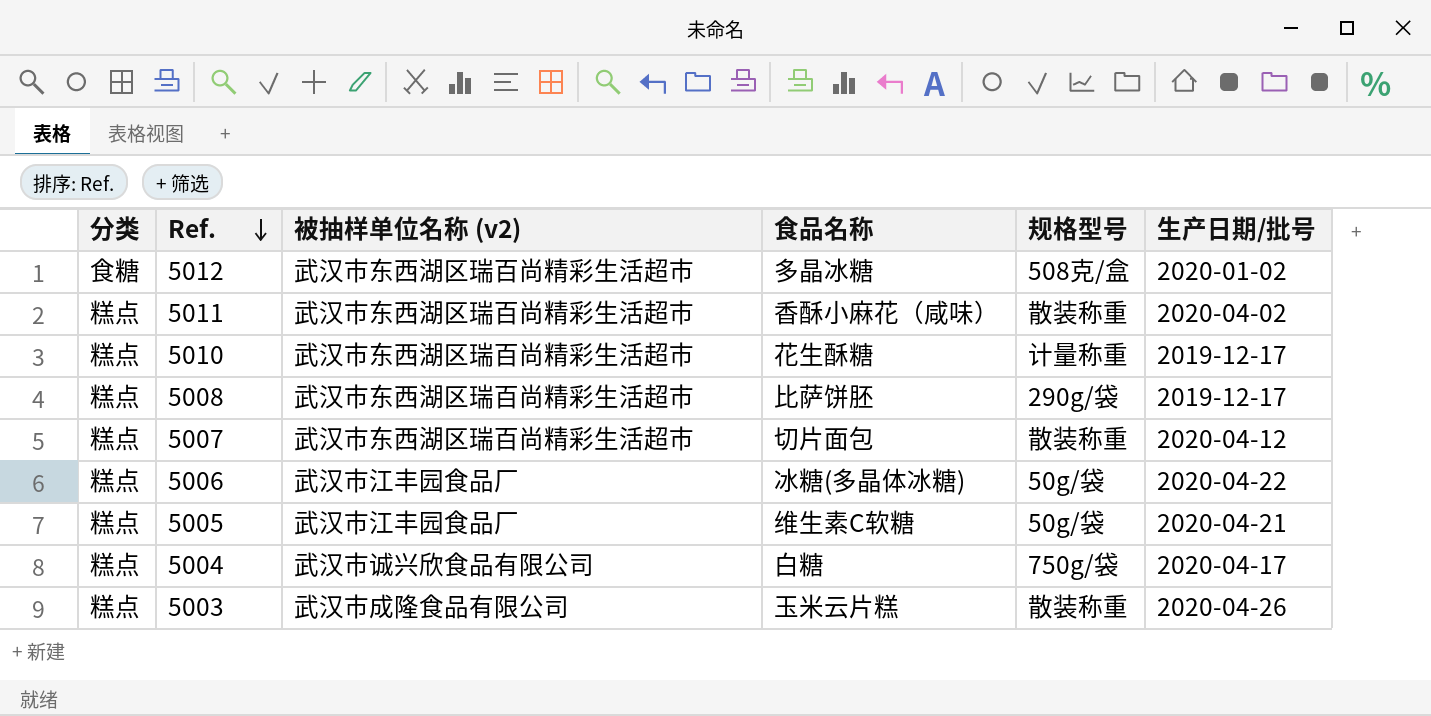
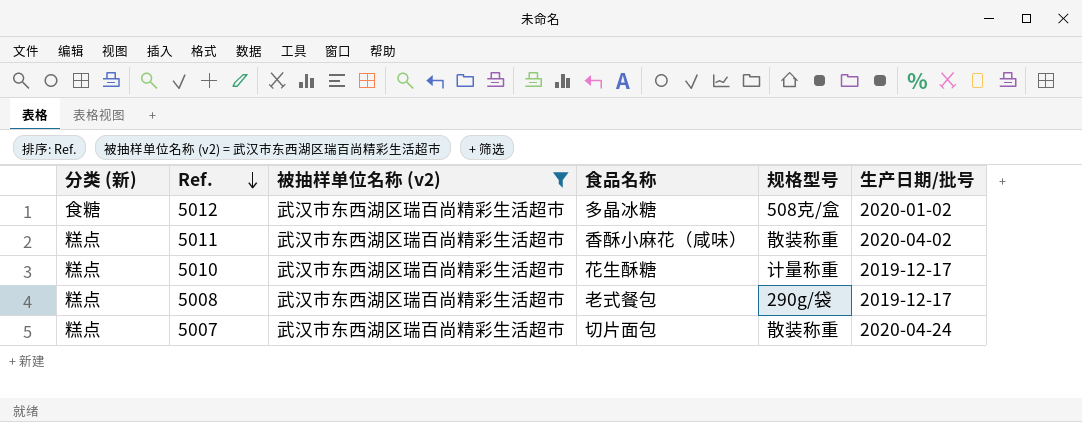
filter: none -> 被抽样单位名称 (v2) = 武汉市东西湖区瑞百尚精彩生活超市
column name: 分类 -> 分类 (新)
5008 | 食品名称: 比萨饼胚 -> 老式餐包
5007 | 生产日期/批号: 2020-04-12 -> 2020-04-24

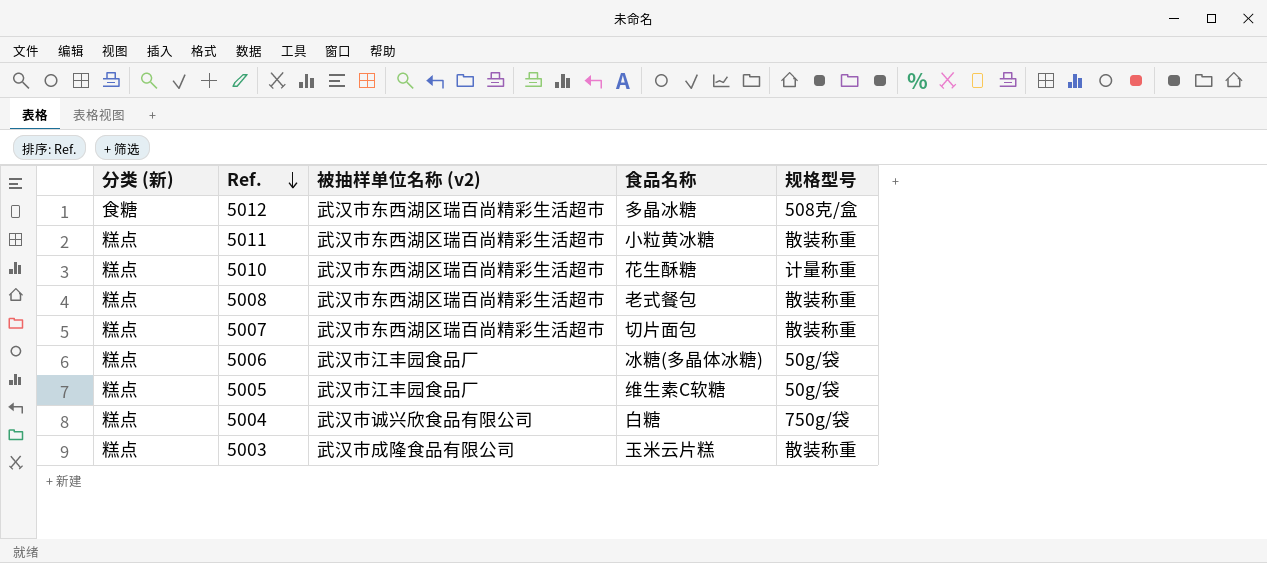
filter: 被抽样单位名称 (v2) = 武汉市东西湖区瑞百尚精彩生活超市 -> none
column 生产日期/批号 | position: 6 -> none
5011 | 食品名称: 香酥小麻花（咸味） -> 小粒黄冰糖
5008 | 规格型号: 290g/袋 -> 散装称重

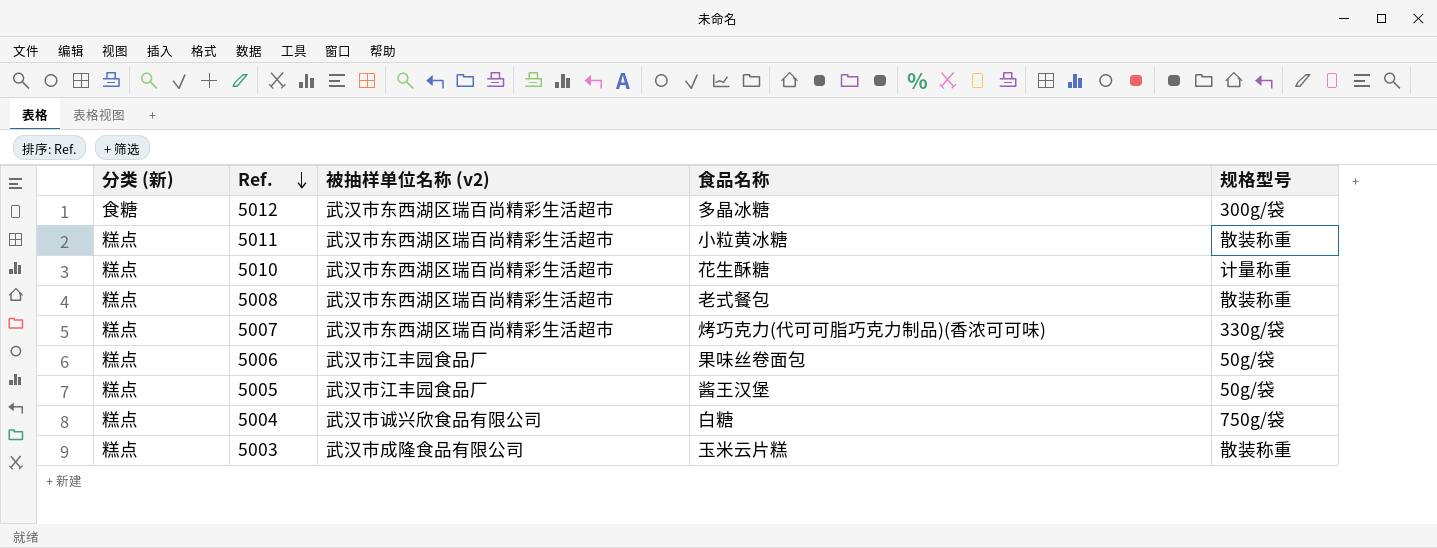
5012 | 规格型号: 508克/盒 -> 300g/袋
5007 | 食品名称: 切片面包 -> 烤巧克力(代可可脂巧克力制品)(香浓可可味)
5007 | 规格型号: 散装称重 -> 330g/袋
5006 | 食品名称: 冰糖(多晶体冰糖) -> 果味丝卷面包
5005 | 食品名称: 维生素C软糖 -> 酱王汉堡

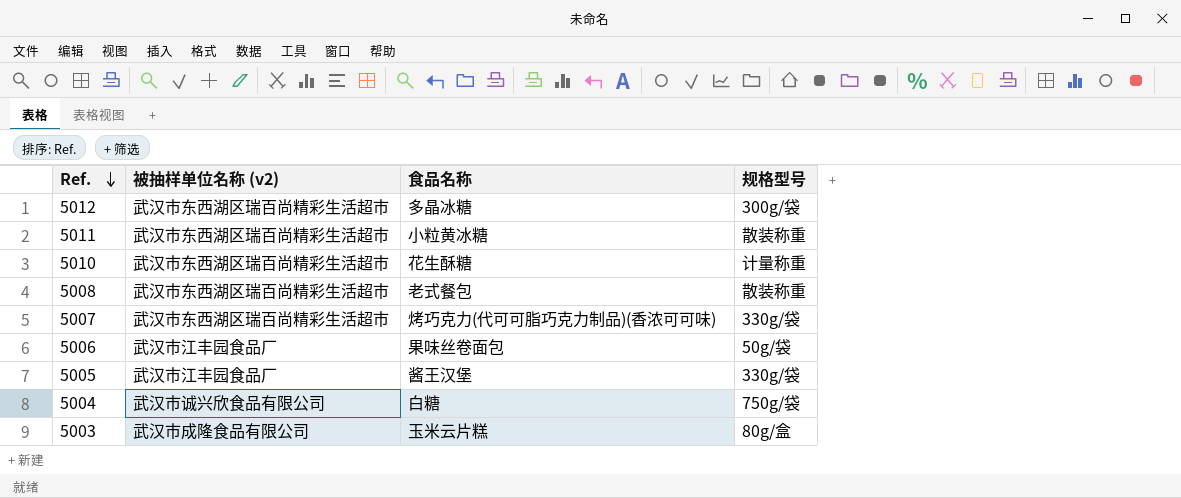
column 分类 (新) | position: 1 -> none
5005 | 规格型号: 50g/袋 -> 330g/袋
5003 | 规格型号: 散装称重 -> 80g/盒

